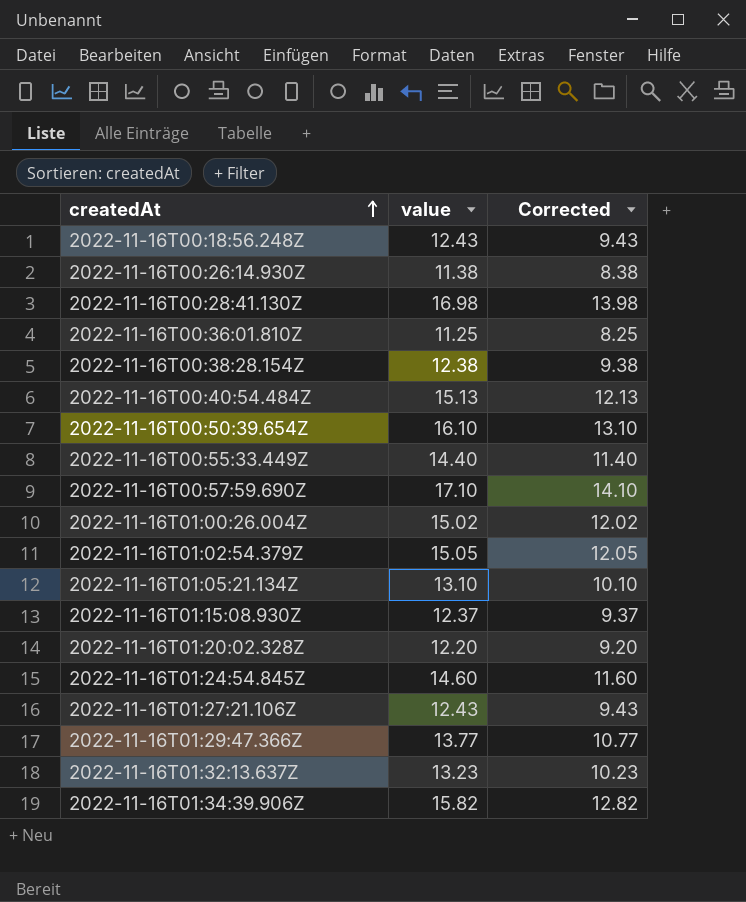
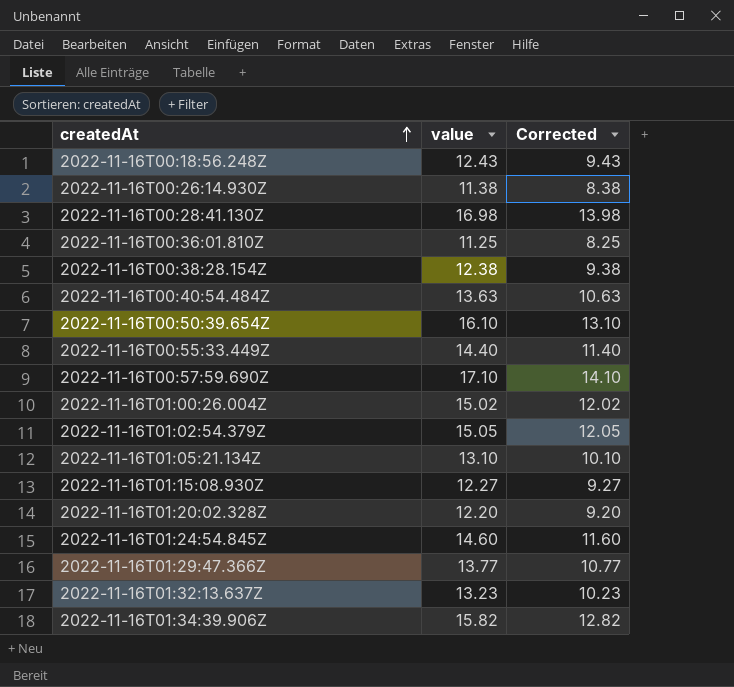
row 2022-11-16T01:27:21.106Z: 12.43 | 9.43 -> none
2022-11-16T00:40:54.484Z | value: 15.13 -> 13.63
2022-11-16T00:40:54.484Z | Corrected: 12.13 -> 10.63
2022-11-16T01:15:08.930Z | value: 12.37 -> 12.27
2022-11-16T01:15:08.930Z | Corrected: 9.37 -> 9.27

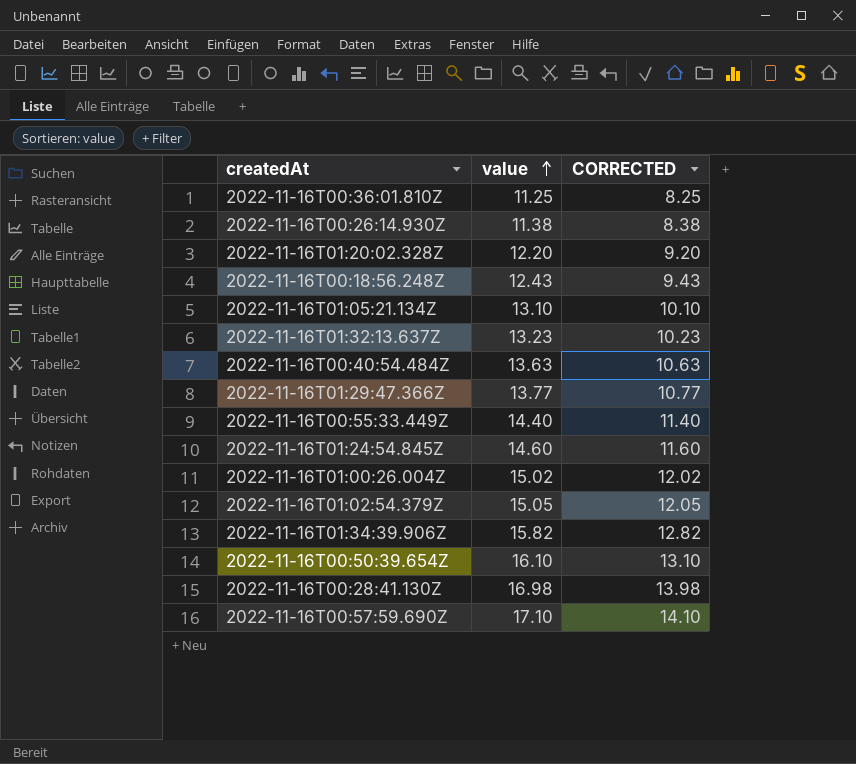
row order: createdAt ascending -> value ascending
column name: Corrected -> CORRECTED
row 2022-11-16T00:38:28.154Z: 12.38 | 9.38 -> none
row 2022-11-16T01:15:08.930Z: 12.27 | 9.27 -> none

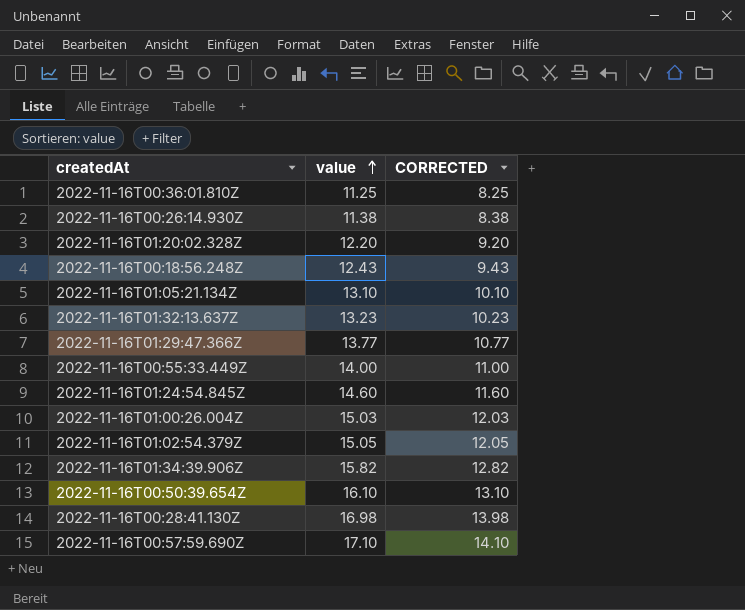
row 2022-11-16T00:40:54.484Z: 13.63 | 10.63 -> none
2022-11-16T00:55:33.449Z | value: 14.40 -> 14.00
2022-11-16T00:55:33.449Z | CORRECTED: 11.40 -> 11.00
2022-11-16T01:00:26.004Z | value: 15.02 -> 15.03
2022-11-16T01:00:26.004Z | CORRECTED: 12.02 -> 12.03

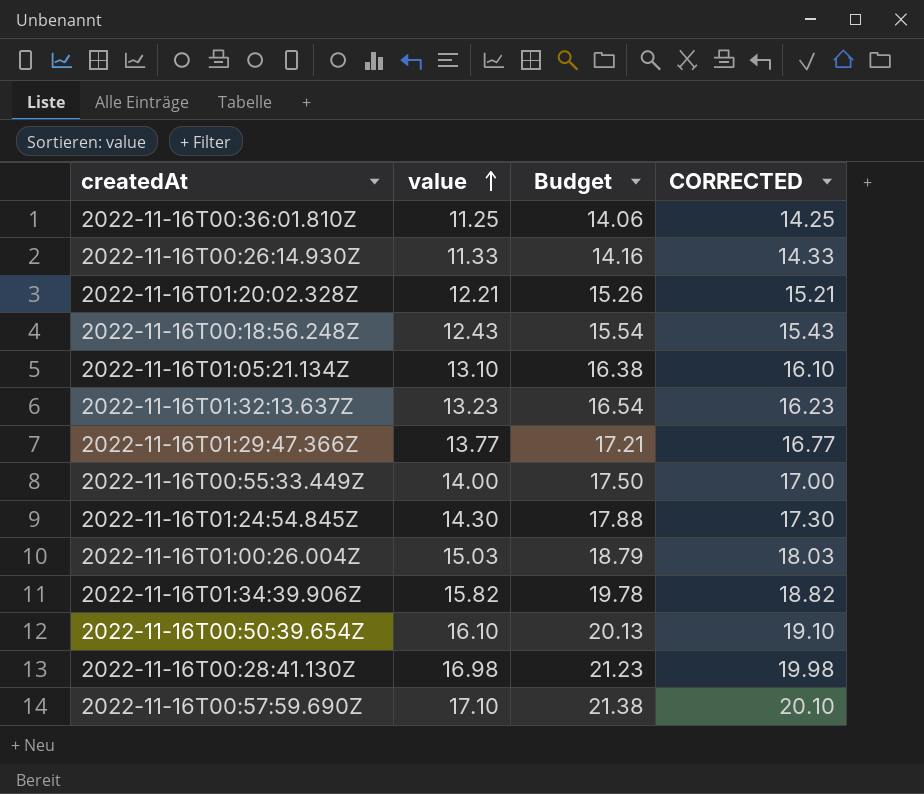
column Budget | formula: none -> [value] * 1.25
column CORRECTED | formula: [value] - 3 -> [value] + 3
row 2022-11-16T01:02:54.379Z: 15.05 | 12.05 -> none
2022-11-16T00:26:14.930Z | value: 11.38 -> 11.33
2022-11-16T01:20:02.328Z | value: 12.20 -> 12.21
2022-11-16T01:24:54.845Z | value: 14.60 -> 14.30

